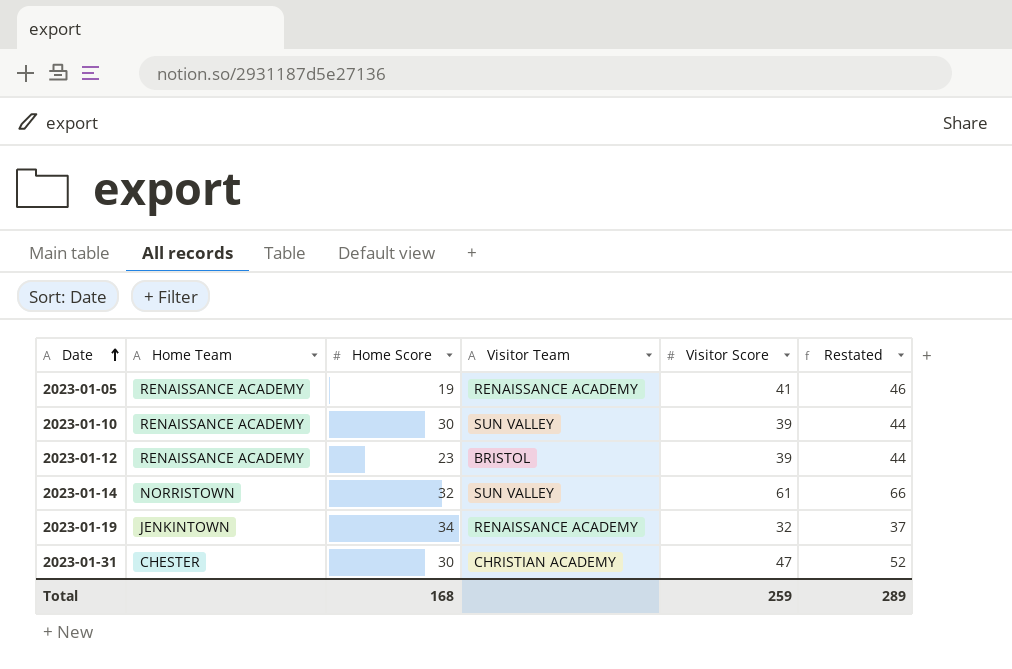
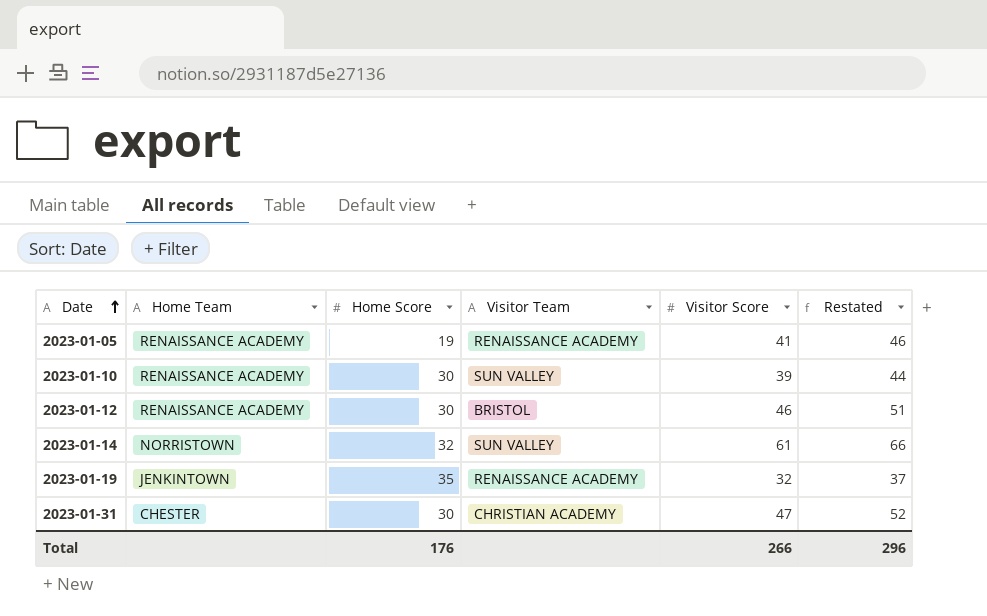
2023-01-12 | Home Score: 23 -> 30
2023-01-12 | Visitor Score: 39 -> 46
2023-01-12 | Restated: 44 -> 51
2023-01-19 | Home Score: 34 -> 35
Total | Home Score: 168 -> 176
Total | Visitor Score: 259 -> 266
Total | Restated: 289 -> 296

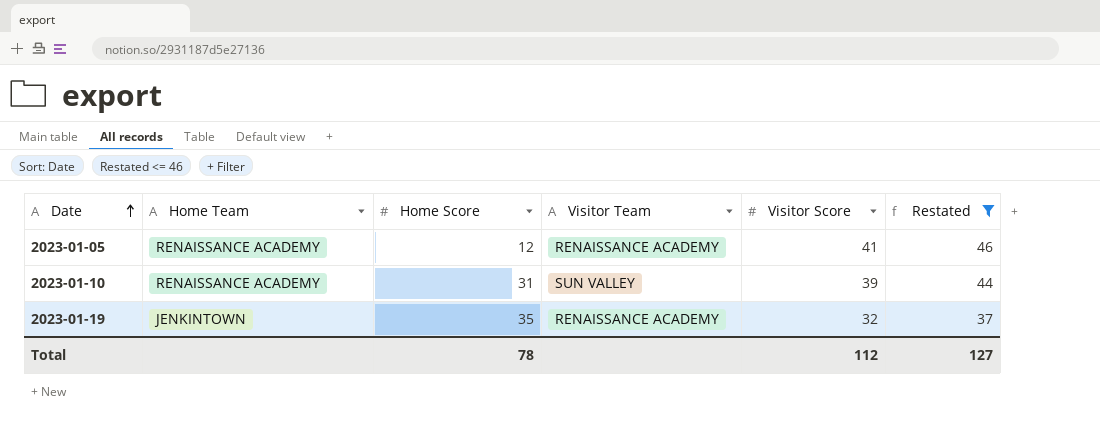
filter: none -> Restated <= 46
2023-01-05 | Home Score: 19 -> 12
2023-01-10 | Home Score: 30 -> 31
Total | Home Score: 176 -> 78
Total | Visitor Score: 266 -> 112
Total | Restated: 296 -> 127

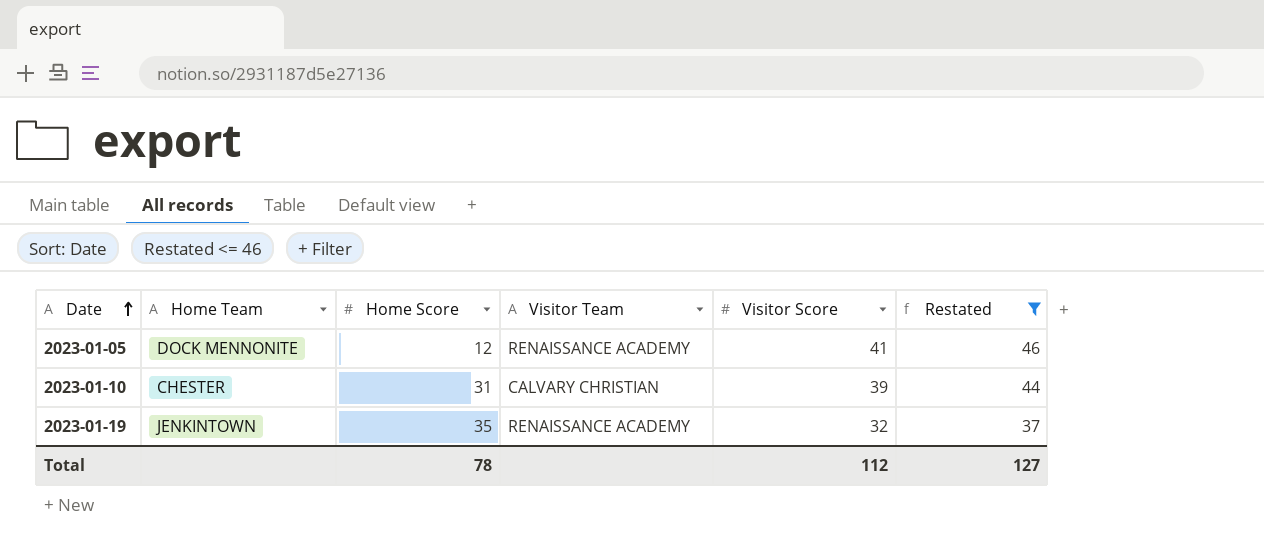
2023-01-05 | Home Team: RENAISSANCE ACADEMY -> DOCK MENNONITE
2023-01-10 | Home Team: RENAISSANCE ACADEMY -> CHESTER
2023-01-10 | Visitor Team: SUN VALLEY -> CALVARY CHRISTIAN

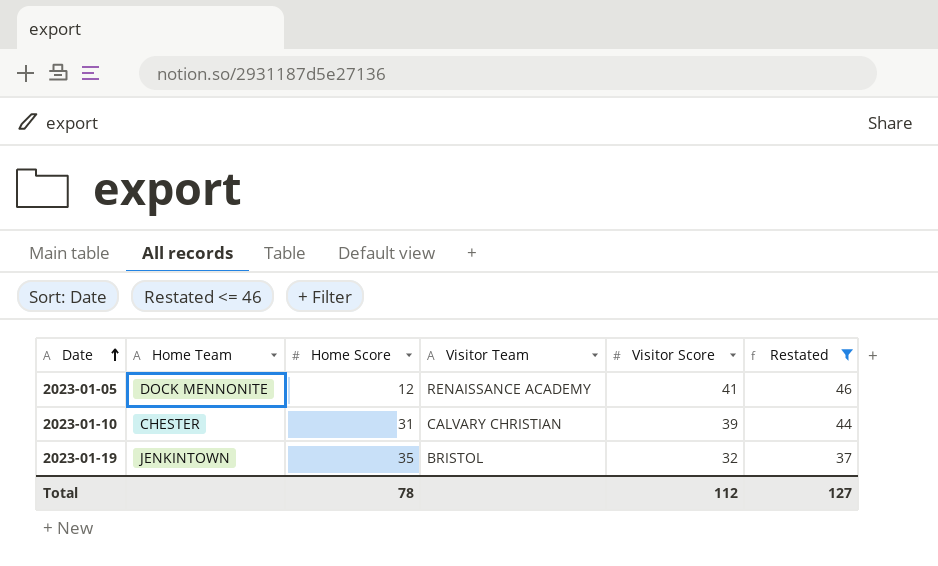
2023-01-19 | Visitor Team: RENAISSANCE ACADEMY -> BRISTOL

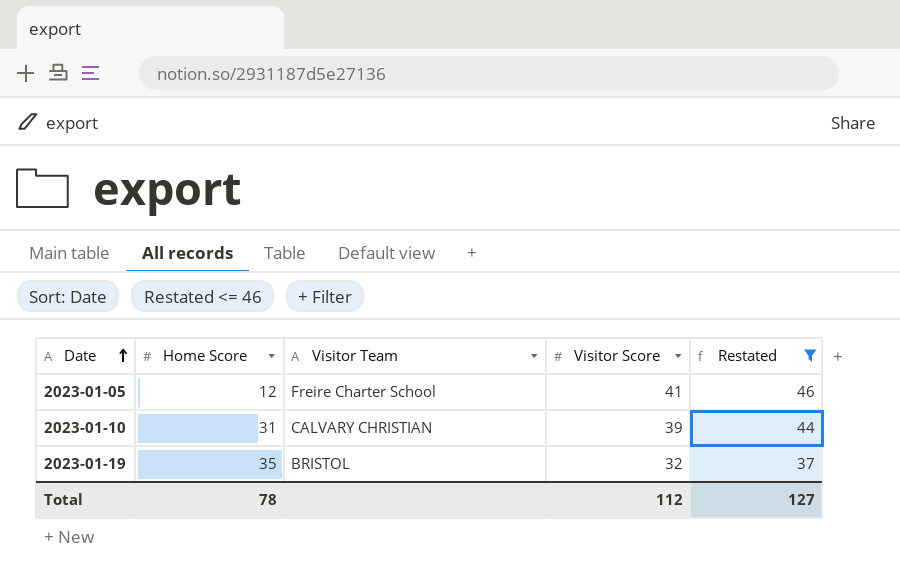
column Home Team | position: 2 -> none
2023-01-05 | Visitor Team: RENAISSANCE ACADEMY -> Freire Charter School

